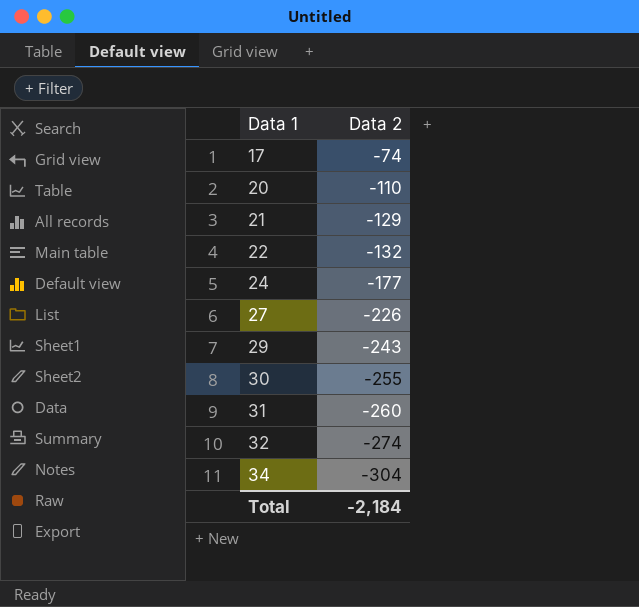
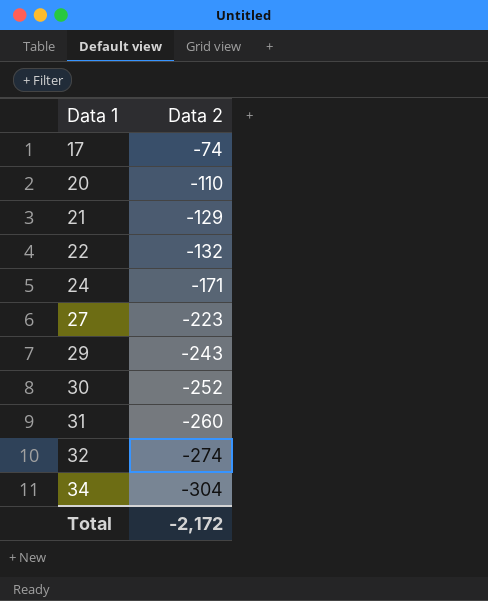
24 | Data 2: -177 -> -171
27 | Data 2: -226 -> -223
30 | Data 2: -255 -> -252
Total | Data 2: -2,184 -> -2,172

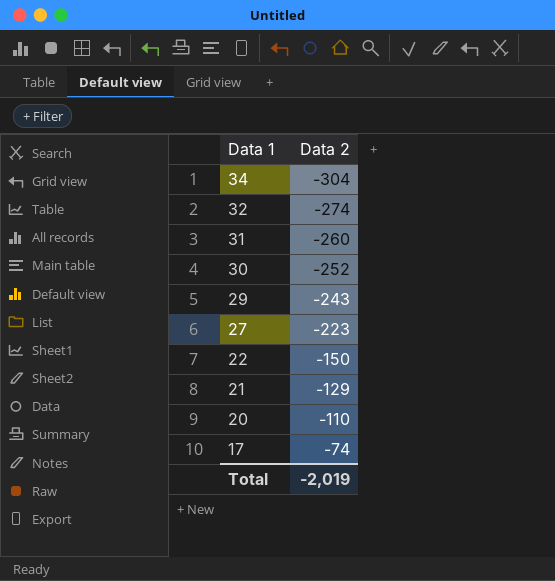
row order: Data 1 ascending -> Data 1 descending
row 24: -171 -> none
22 | Data 2: -132 -> -150
Total | Data 2: -2,172 -> -2,019

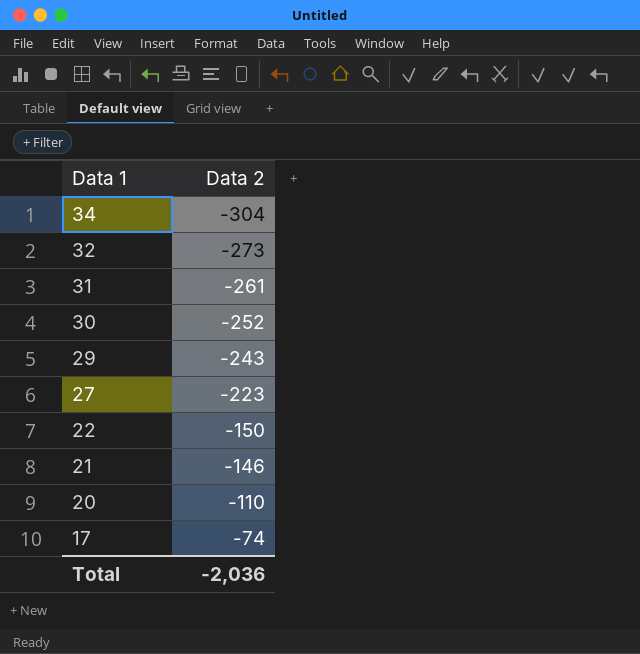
32 | Data 2: -274 -> -273
31 | Data 2: -260 -> -261
21 | Data 2: -129 -> -146
Total | Data 2: -2,019 -> -2,036

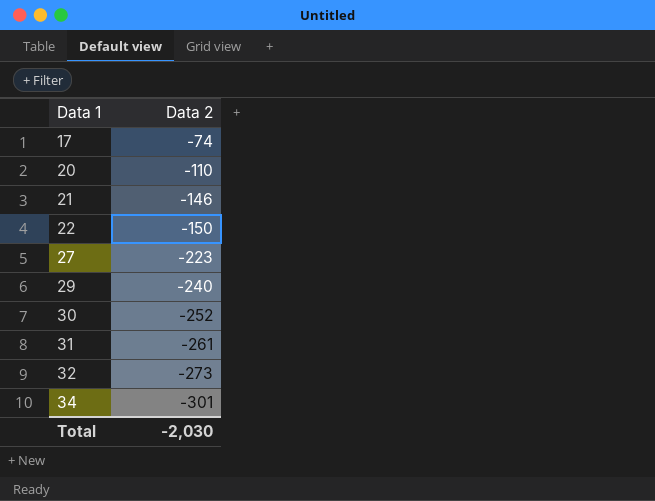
row order: Data 1 descending -> Data 1 ascending
29 | Data 2: -243 -> -240
34 | Data 2: -304 -> -301
Total | Data 2: -2,036 -> -2,030

